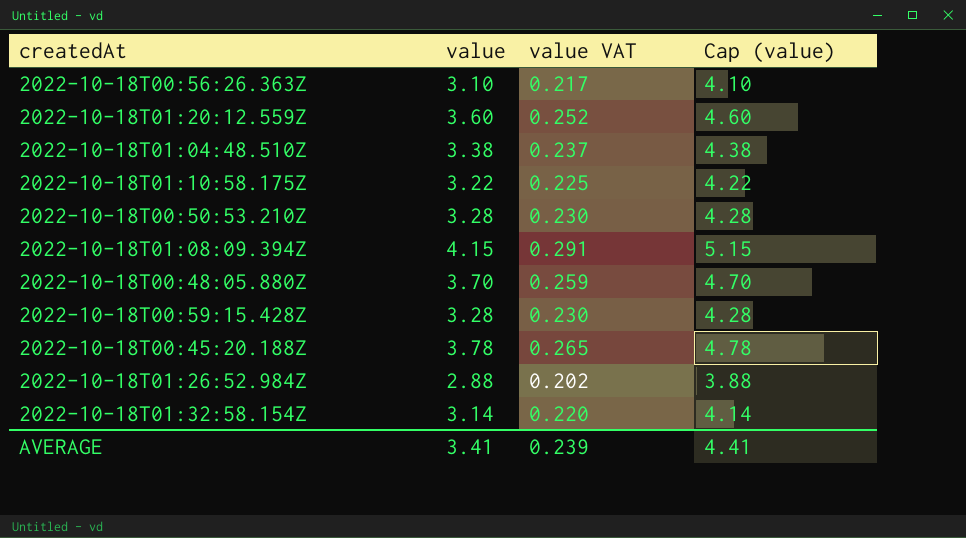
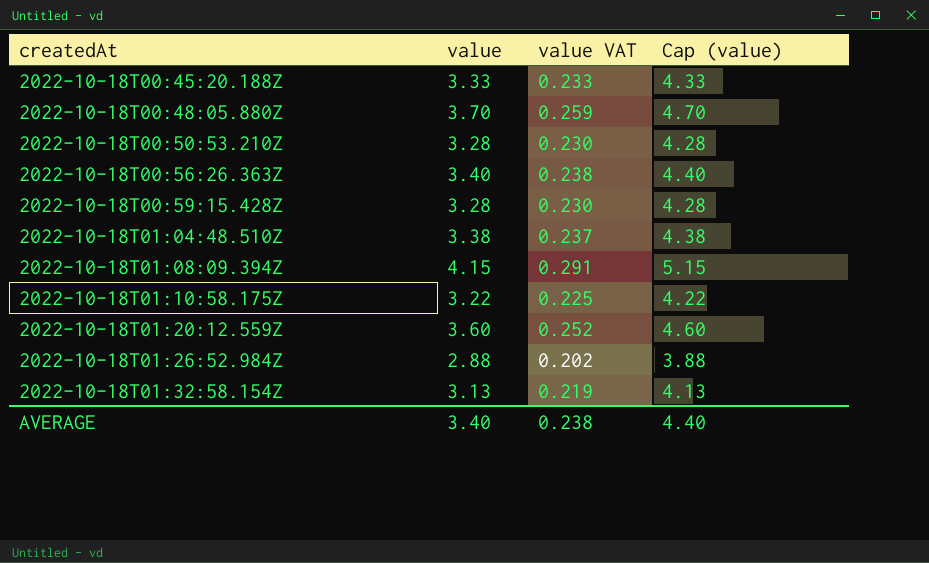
row order: none -> createdAt ascending
2022-10-18T00:45:20.188Z | value: 3.78 -> 3.33
2022-10-18T00:45:20.188Z | value VAT: 0.265 -> 0.233
2022-10-18T00:45:20.188Z | Cap (value): 4.78 -> 4.33
2022-10-18T00:56:26.363Z | value: 3.10 -> 3.40
2022-10-18T00:56:26.363Z | value VAT: 0.217 -> 0.238
2022-10-18T00:56:26.363Z | Cap (value): 4.10 -> 4.40
2022-10-18T01:32:58.154Z | value: 3.14 -> 3.13
2022-10-18T01:32:58.154Z | value VAT: 0.220 -> 0.219
2022-10-18T01:32:58.154Z | Cap (value): 4.14 -> 4.13
AVERAGE | value: 3.41 -> 3.40
AVERAGE | value VAT: 0.239 -> 0.238
AVERAGE | Cap (value): 4.41 -> 4.40

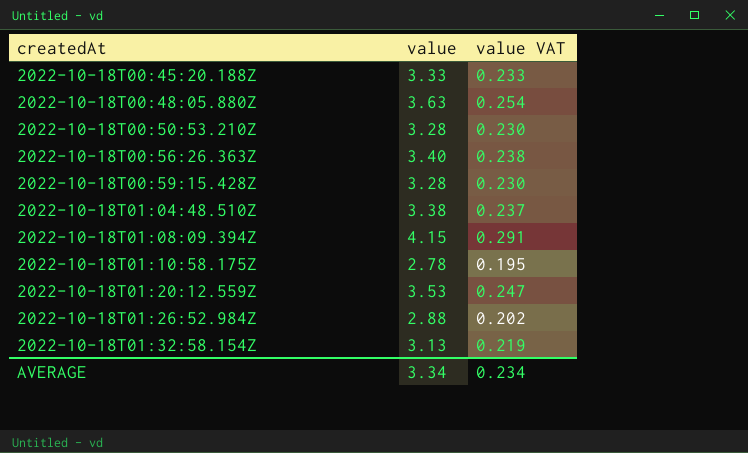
column Cap (value) | formula: [value] + 1 -> none
2022-10-18T00:48:05.880Z | value: 3.70 -> 3.63
2022-10-18T00:48:05.880Z | value VAT: 0.259 -> 0.254
2022-10-18T01:10:58.175Z | value: 3.22 -> 2.78
2022-10-18T01:10:58.175Z | value VAT: 0.225 -> 0.195
2022-10-18T01:20:12.559Z | value: 3.60 -> 3.53
2022-10-18T01:20:12.559Z | value VAT: 0.252 -> 0.247
AVERAGE | value: 3.40 -> 3.34
AVERAGE | value VAT: 0.238 -> 0.234

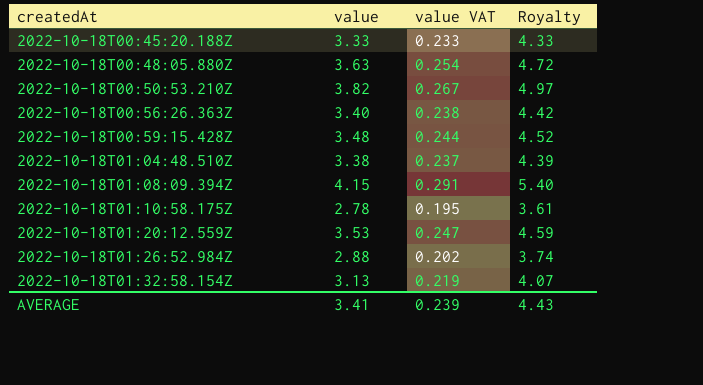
column Royalty | formula: none -> [value] * 1.3
2022-10-18T00:50:53.210Z | value: 3.28 -> 3.82
2022-10-18T00:50:53.210Z | value VAT: 0.230 -> 0.267
2022-10-18T00:59:15.428Z | value: 3.28 -> 3.48
2022-10-18T00:59:15.428Z | value VAT: 0.230 -> 0.244
AVERAGE | value: 3.34 -> 3.41
AVERAGE | value VAT: 0.234 -> 0.239

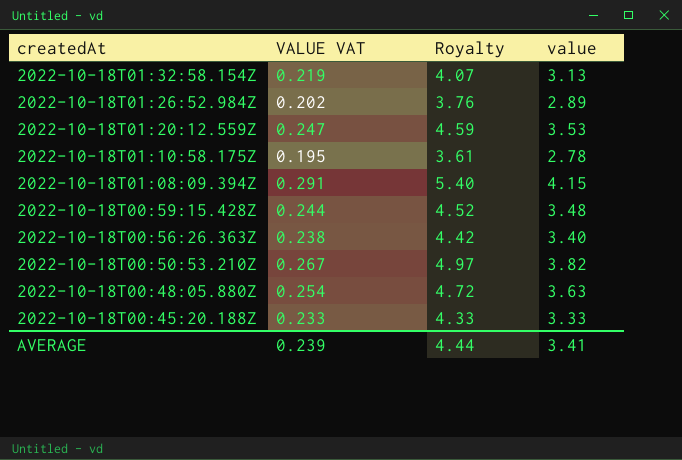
row order: createdAt ascending -> createdAt descending
column name: value VAT -> VALUE VAT
column value | position: 2 -> 4
row 2022-10-18T01:04:48.510Z: 3.38 | 0.237 | 4.39 -> none
2022-10-18T01:26:52.984Z | Royalty: 3.74 -> 3.76
2022-10-18T01:26:52.984Z | value: 2.88 -> 2.89
AVERAGE | Royalty: 4.43 -> 4.44

